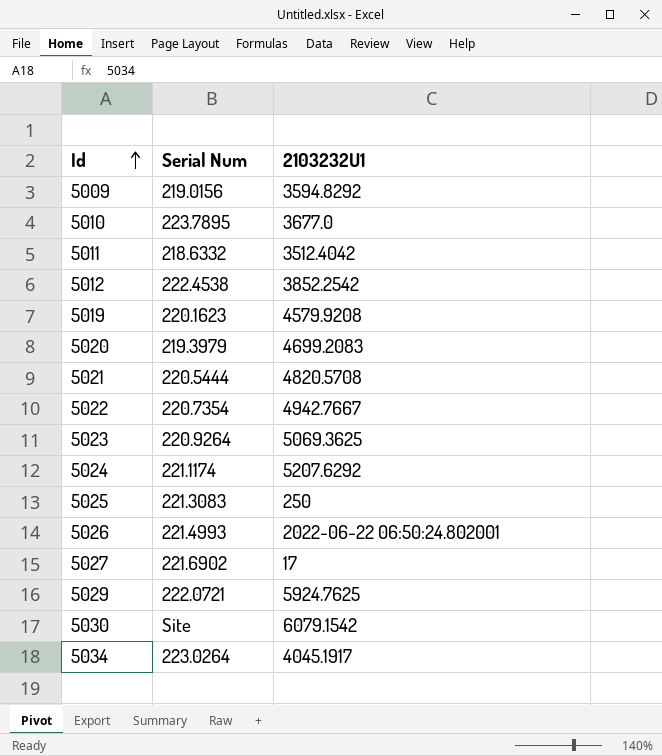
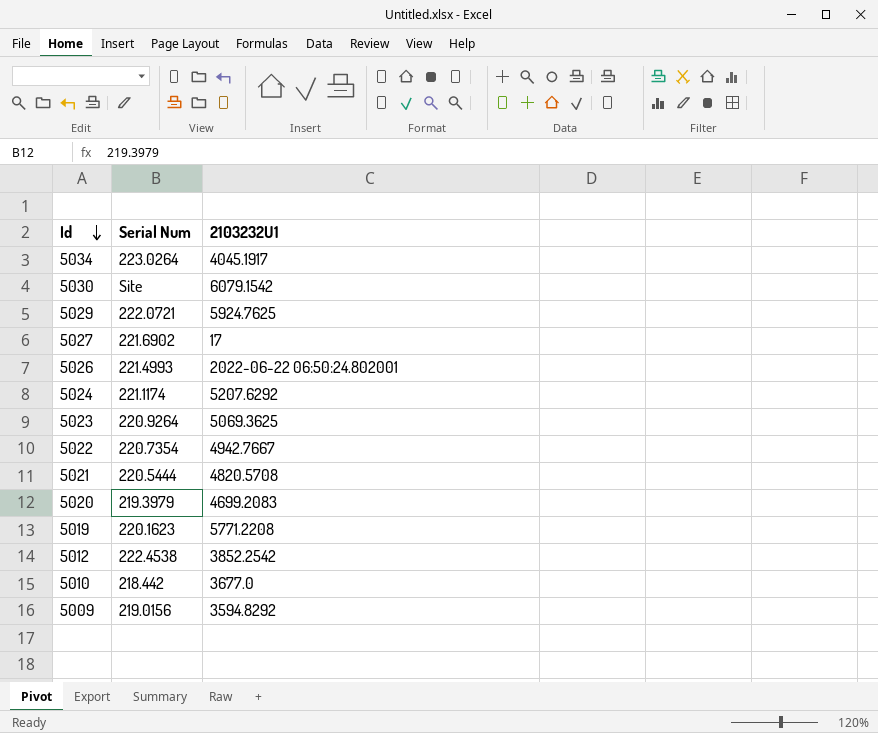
row order: Id ascending -> Id descending
row 5011: 218.6332 | 3512.4042 -> none
row 5025: 221.3083 | 250 -> none
5019 | 2103232U1: 4579.9208 -> 5771.2208
5010 | Serial Num: 223.7895 -> 218.442

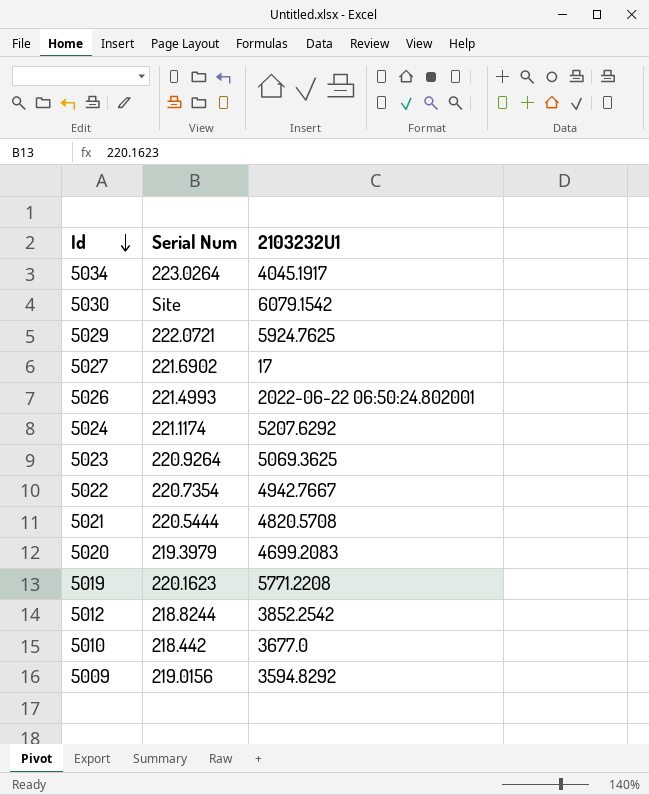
5012 | Serial Num: 222.4538 -> 218.8244

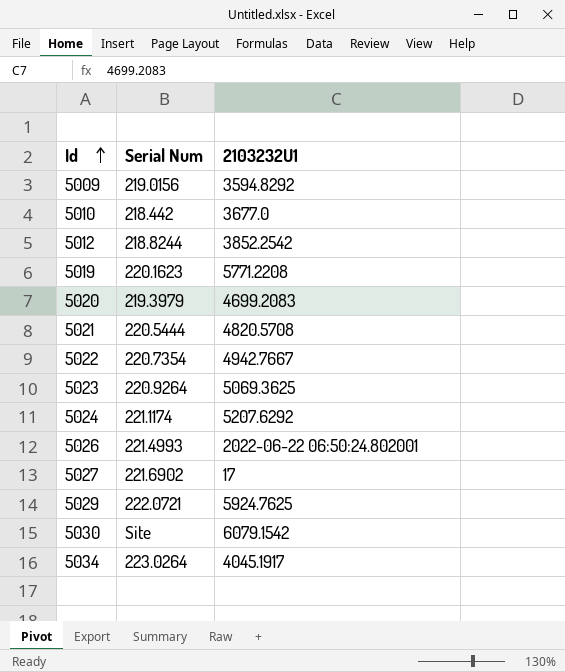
row order: Id descending -> Id ascending

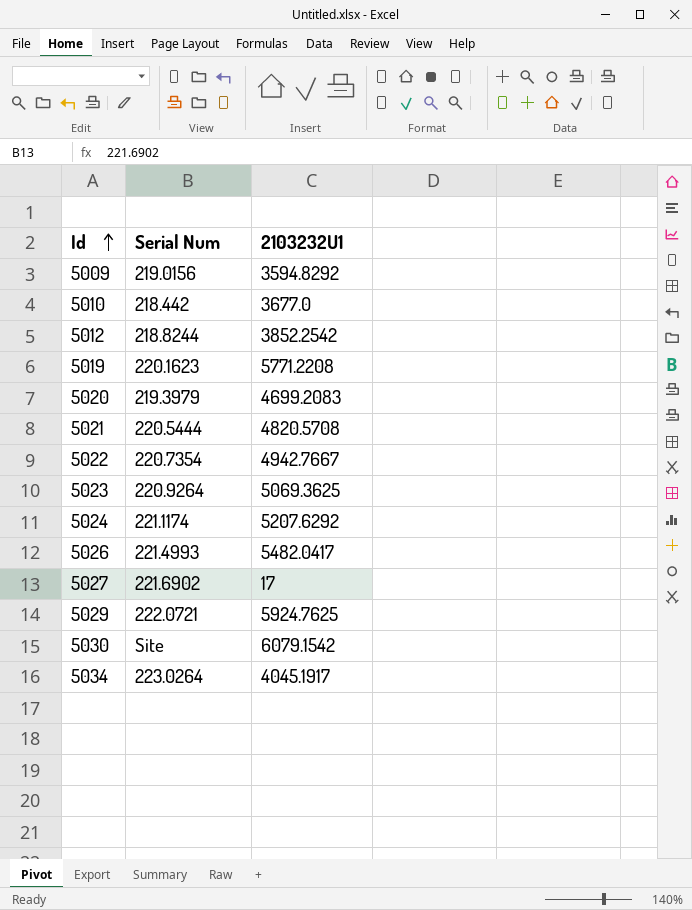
5026 | 2103232U1: 2022-06-22 06:50:24.802001 -> 5482.0417

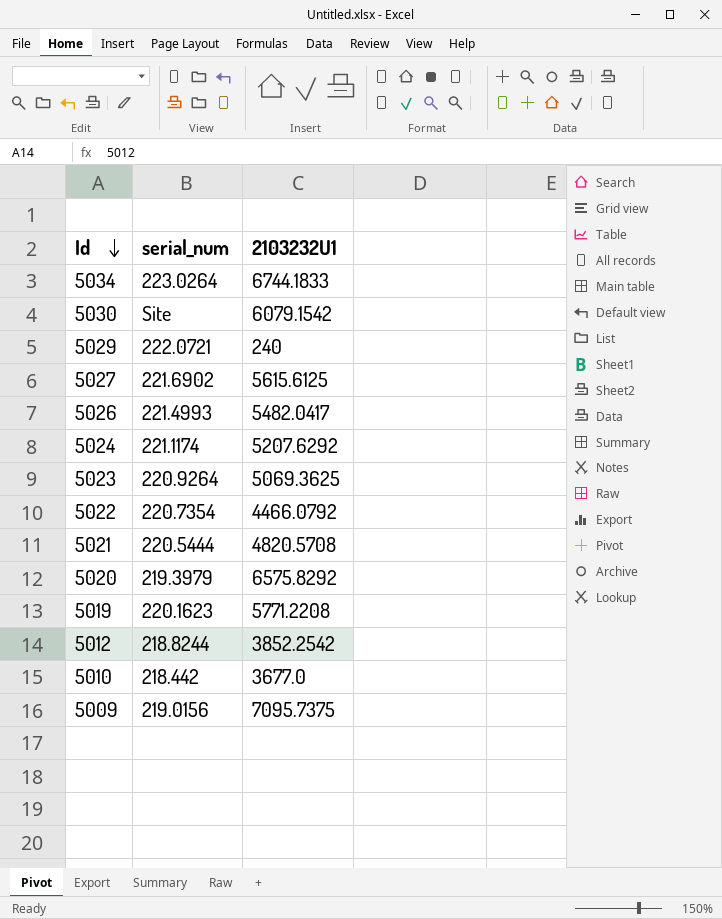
row order: Id ascending -> Id descending
column name: Serial Num -> serial_num
5034 | 2103232U1: 4045.1917 -> 6744.1833
5029 | 2103232U1: 5924.7625 -> 240
5027 | 2103232U1: 17 -> 5615.6125
5022 | 2103232U1: 4942.7667 -> 4466.0792
5020 | 2103232U1: 4699.2083 -> 6575.8292
5009 | 2103232U1: 3594.8292 -> 7095.7375

